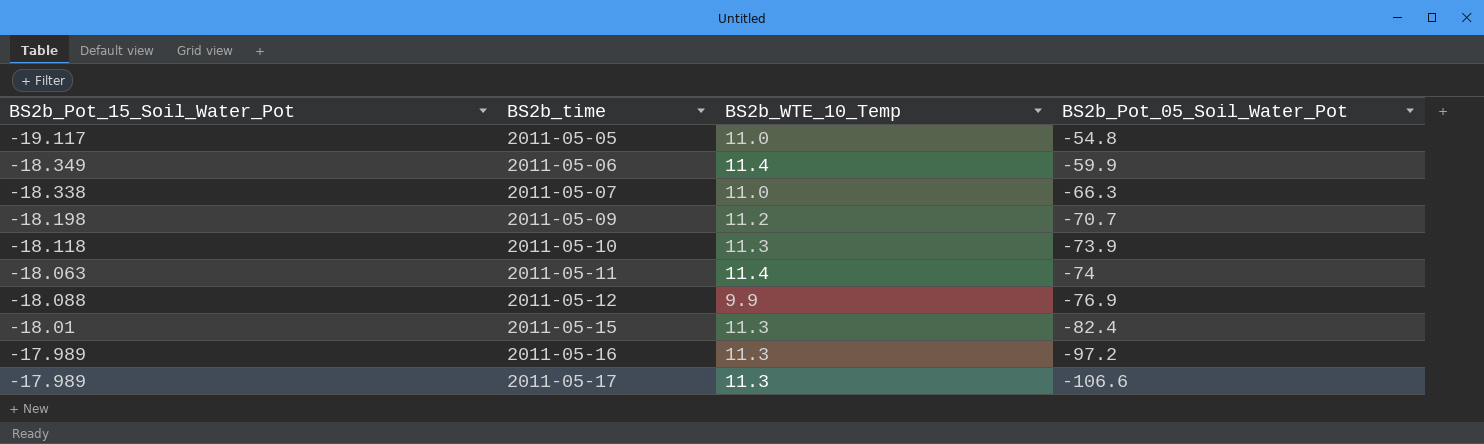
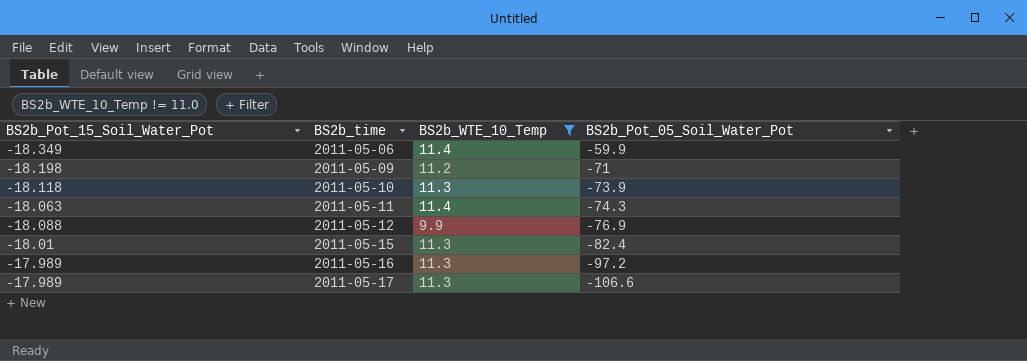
filter: none -> BS2b_WTE_10_Temp != 11.0
2011-05-09 | BS2b_Pot_05_Soil_Water_Pot: -70.7 -> -71
2011-05-11 | BS2b_Pot_05_Soil_Water_Pot: -74 -> -74.3

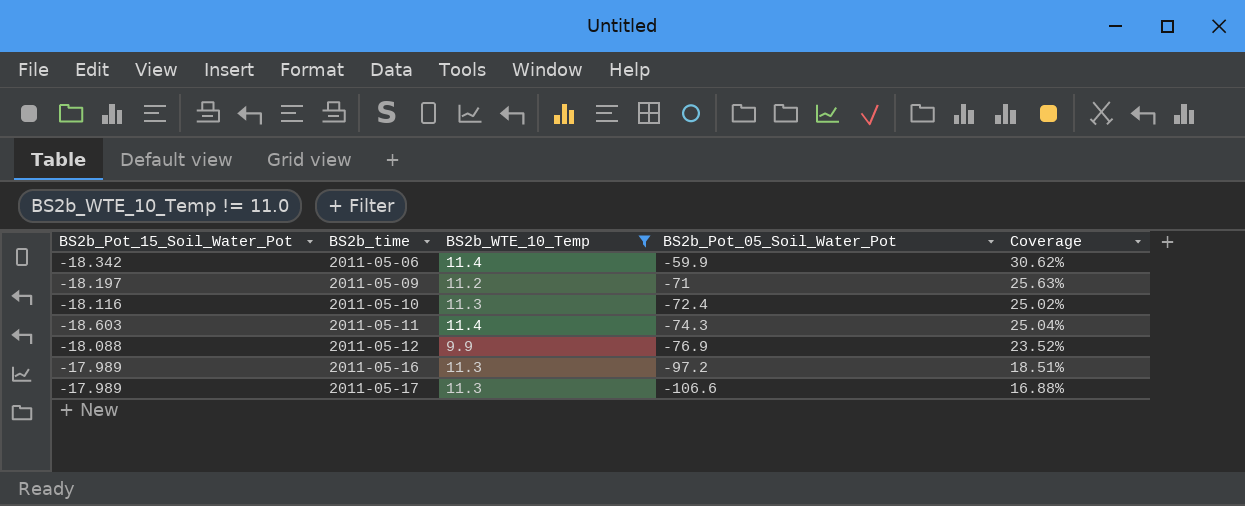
column Coverage | formula: none -> [BS2b_Pot_15_Soil_Water_Pot] / [BS2b_Pot_05_Soil_Water_Pot]
row 2011-05-15: -18.01 | 11.3 | -82.4 -> none
2011-05-06 | BS2b_Pot_15_Soil_Water_Pot: -18.349 -> -18.342
2011-05-09 | BS2b_Pot_15_Soil_Water_Pot: -18.198 -> -18.197
2011-05-10 | BS2b_Pot_15_Soil_Water_Pot: -18.118 -> -18.116
2011-05-10 | BS2b_Pot_05_Soil_Water_Pot: -73.9 -> -72.4
2011-05-11 | BS2b_Pot_15_Soil_Water_Pot: -18.063 -> -18.603

